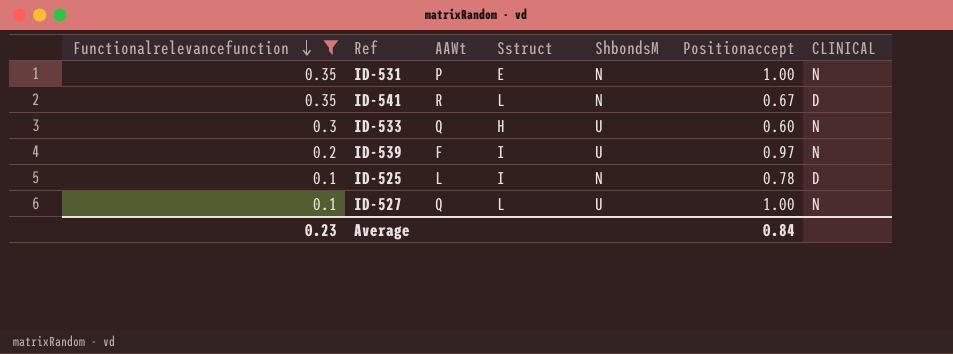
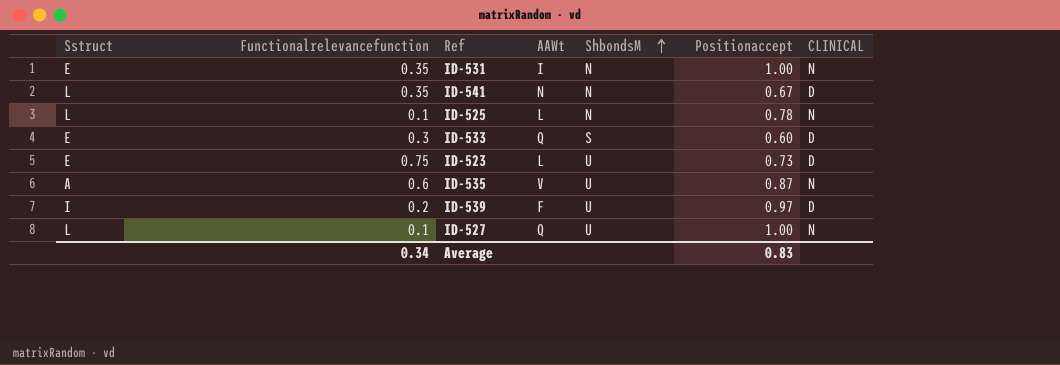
filter: Functionalrelevancefunction <= 0.35 -> none
row order: Functionalrelevancefunction descending -> ShbondsM ascending
column Sstruct | position: 4 -> 1
ID-531 | AAWt: P -> I
ID-541 | AAWt: R -> N
ID-525 | Sstruct: I -> L
ID-525 | CLINICAL: D -> N
ID-533 | Sstruct: H -> E
ID-533 | ShbondsM: U -> S
ID-533 | CLINICAL: N -> D
ID-539 | CLINICAL: N -> D
Average | Functionalrelevancefunction: 0.23 -> 0.34
Average | Positionaccept: 0.84 -> 0.83

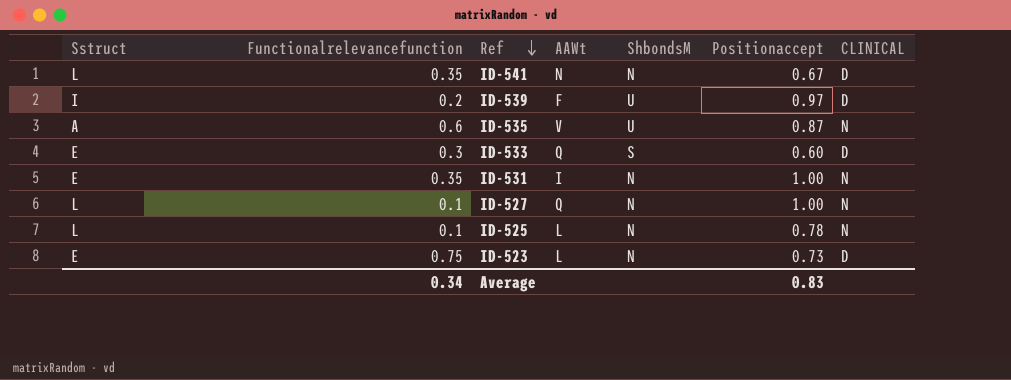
row order: ShbondsM ascending -> Ref descending
ID-527 | ShbondsM: U -> N
ID-523 | ShbondsM: U -> N

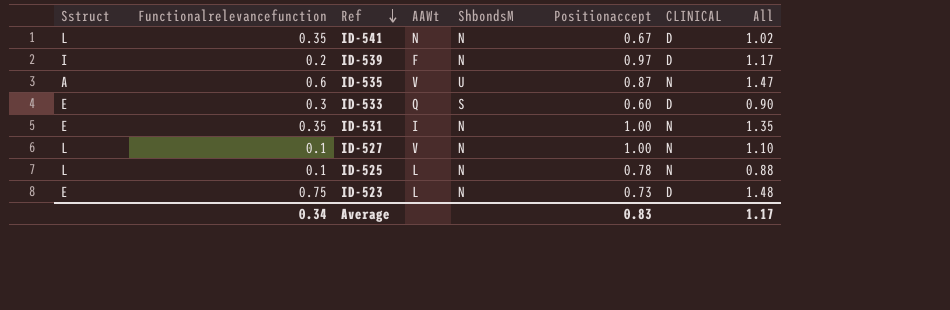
column All | formula: none -> [Functionalrelevancefunction] + [Positionaccept]
ID-539 | ShbondsM: U -> N
ID-527 | AAWt: Q -> V

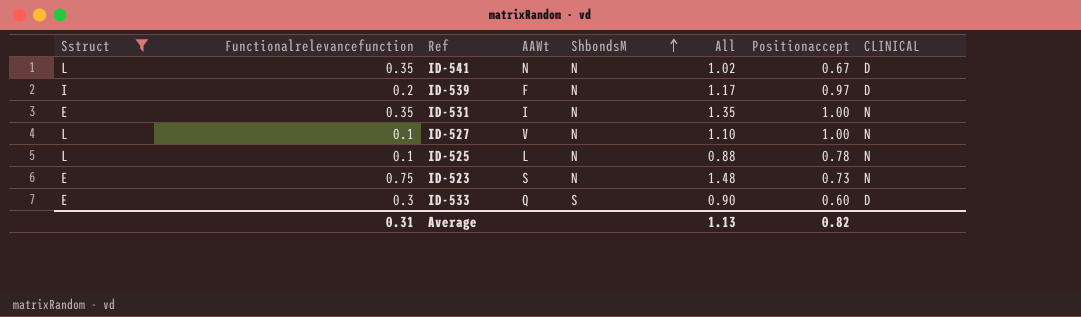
filter: none -> Sstruct != A
row order: Ref descending -> ShbondsM ascending
column All | position: 8 -> 6
ID-523 | AAWt: L -> S
ID-523 | CLINICAL: D -> N
Average | Functionalrelevancefunction: 0.34 -> 0.31
Average | All: 1.17 -> 1.13
Average | Positionaccept: 0.83 -> 0.82

